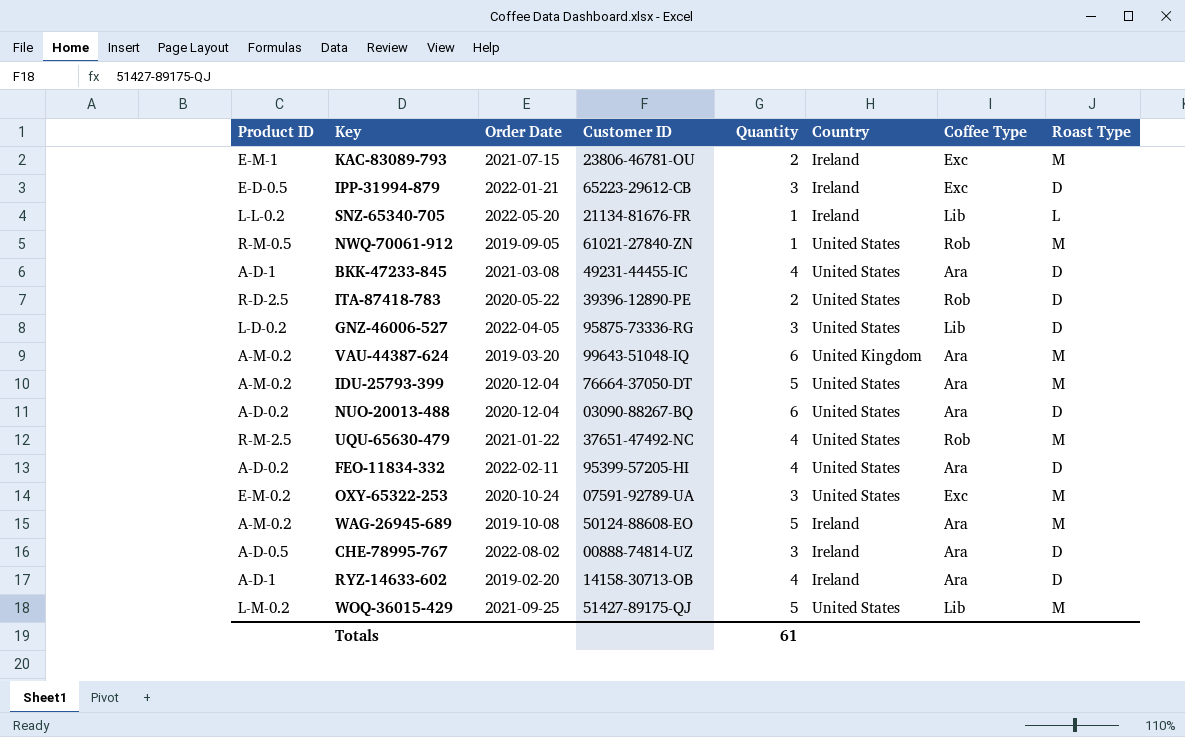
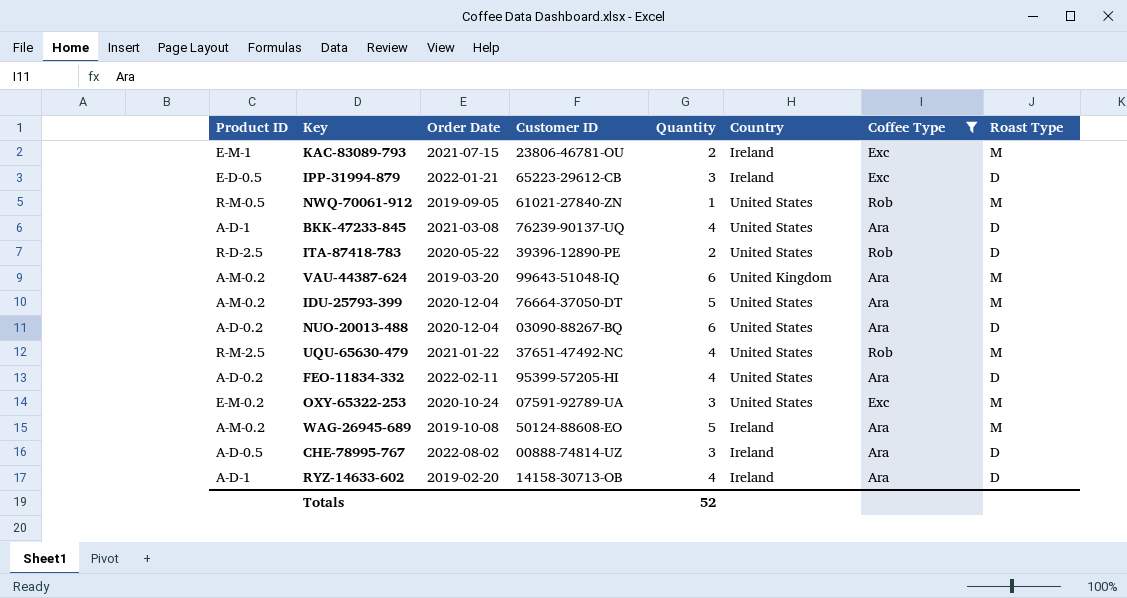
filter: none -> Coffee Type != Lib
BKK-47233-845 | Customer ID: 49231-44455-IC -> 76239-90137-UQ
Totals | Quantity: 61 -> 52

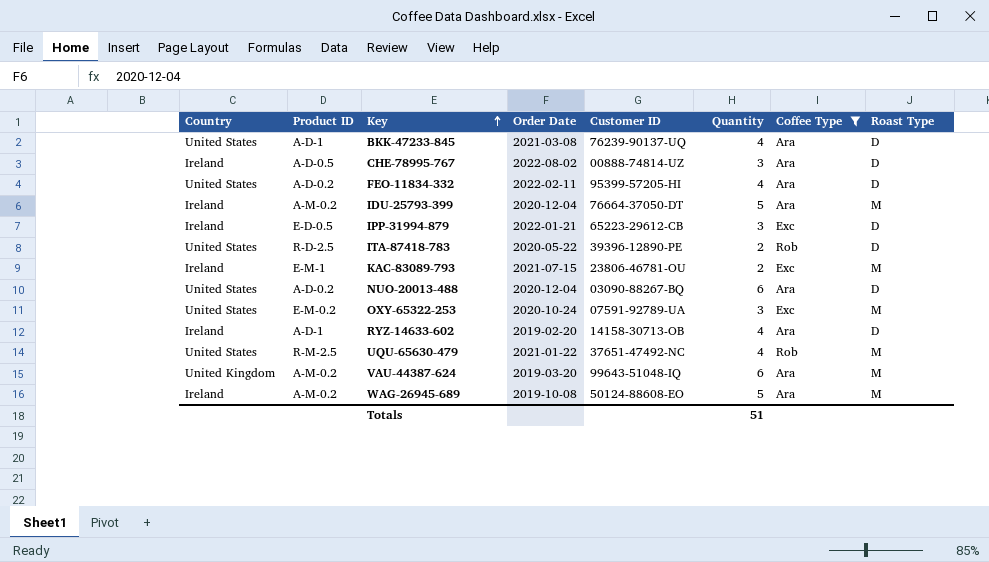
row order: none -> Key ascending
column Country | position: 6 -> 1
row NWQ-70061-912: R-M-0.5 | 2019-09-05 | 61021-27840-ZN | 1 | United States | Rob | M -> none
IDU-25793-399 | Country: United States -> Ireland
Totals | Quantity: 52 -> 51

